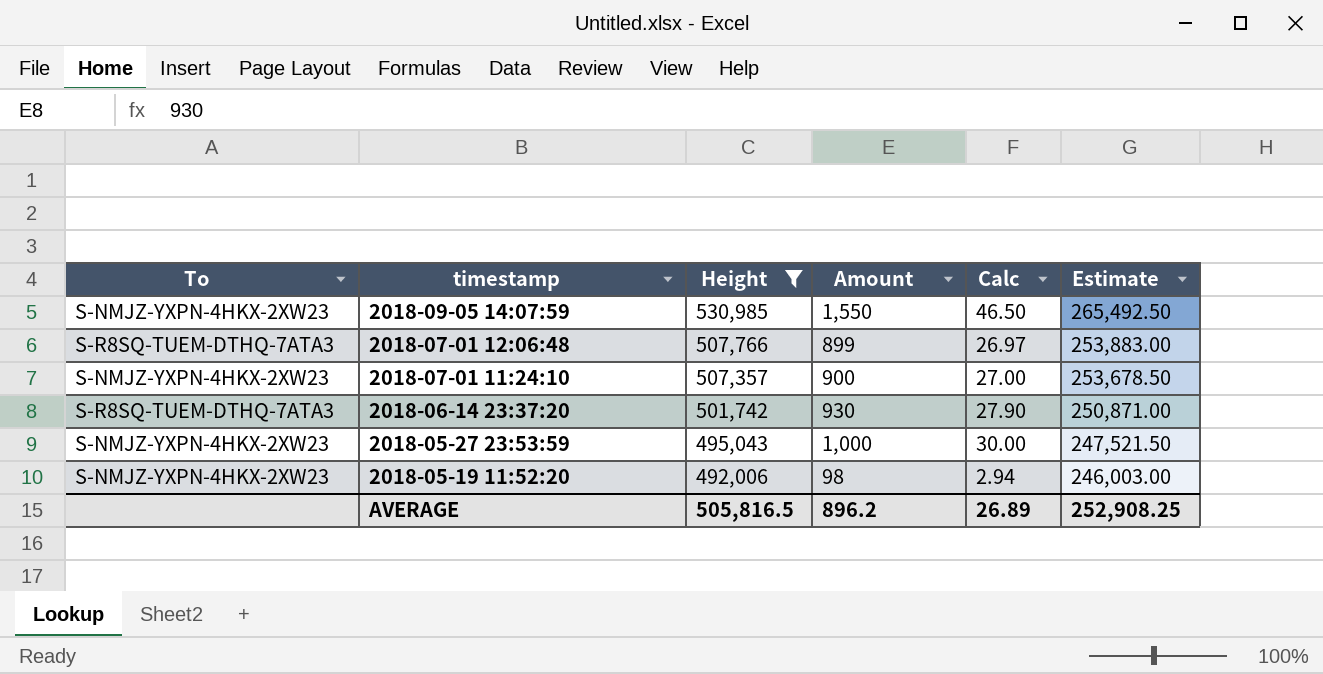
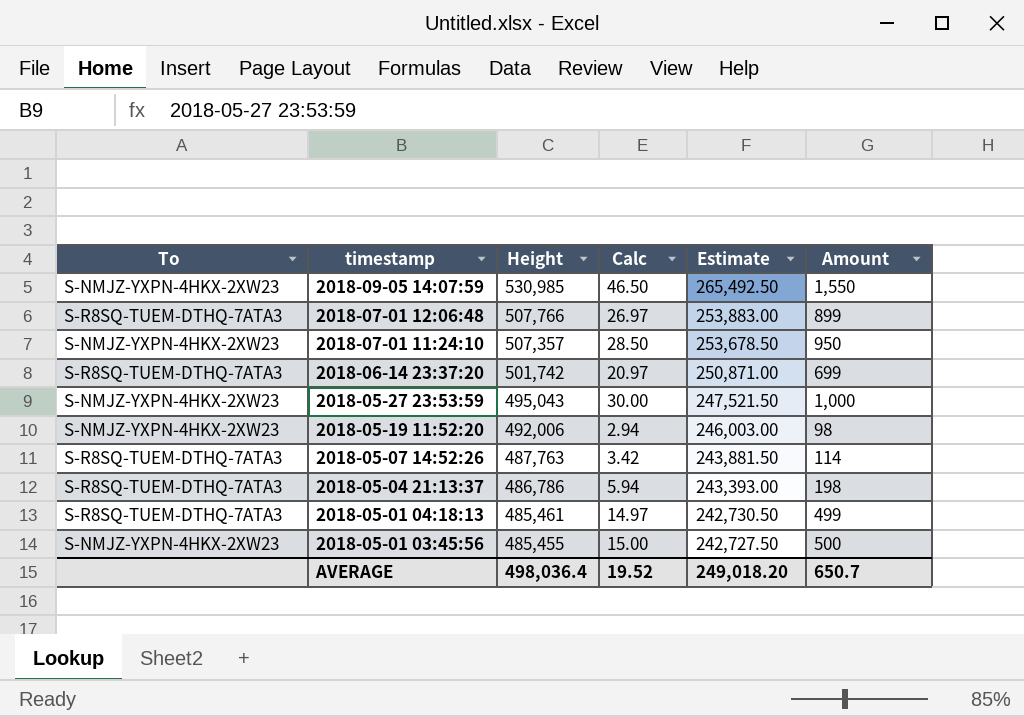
filter: Height >= 492,006 -> none
column Amount | position: 4 -> 6
2018-07-01 11:24:10 | Calc: 27.00 -> 28.50
2018-07-01 11:24:10 | Amount: 900 -> 950
2018-06-14 23:37:20 | Calc: 27.90 -> 20.97
2018-06-14 23:37:20 | Amount: 930 -> 699
AVERAGE | Height: 505,816.5 -> 498,036.4
AVERAGE | Calc: 26.89 -> 19.52
AVERAGE | Estimate: 252,908.25 -> 249,018.20
AVERAGE | Amount: 896.2 -> 650.7

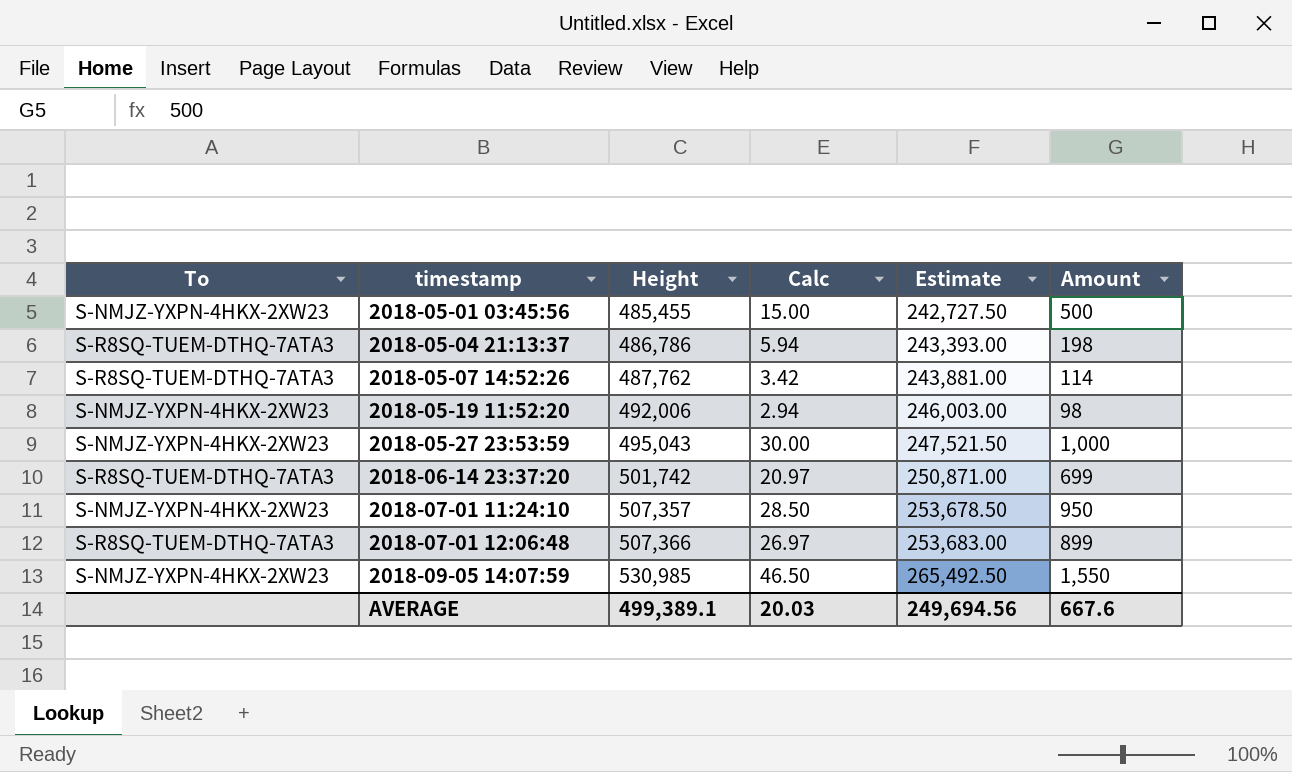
row order: timestamp descending -> timestamp ascending
row 2018-05-01 04:18:13: S-R8SQ-TUEM-DTHQ-7ATA3 | 485,461 | 14.97 | 242,730.50 | 499 -> none
2018-05-07 14:52:26 | Height: 487,763 -> 487,762
2018-05-07 14:52:26 | Estimate: 243,881.50 -> 243,881.00
2018-07-01 12:06:48 | Height: 507,766 -> 507,366
2018-07-01 12:06:48 | Estimate: 253,883.00 -> 253,683.00
AVERAGE | Height: 498,036.4 -> 499,389.1
AVERAGE | Calc: 19.52 -> 20.03
AVERAGE | Estimate: 249,018.20 -> 249,694.56
AVERAGE | Amount: 650.7 -> 667.6

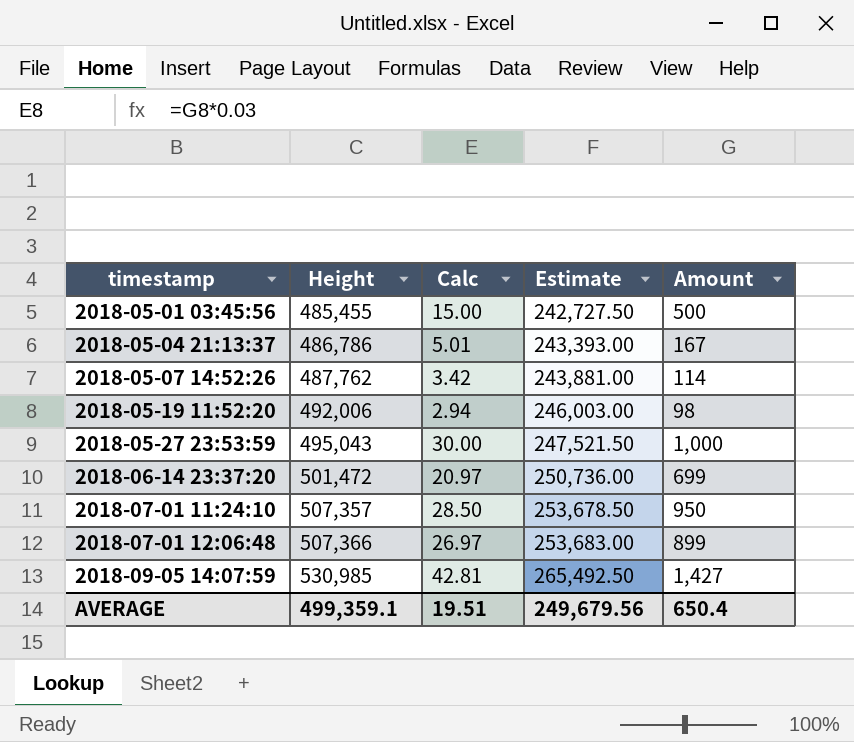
column To | position: 1 -> none
2018-05-04 21:13:37 | Calc: 5.94 -> 5.01
2018-05-04 21:13:37 | Amount: 198 -> 167
2018-06-14 23:37:20 | Height: 501,742 -> 501,472
2018-06-14 23:37:20 | Estimate: 250,871.00 -> 250,736.00
2018-09-05 14:07:59 | Calc: 46.50 -> 42.81
2018-09-05 14:07:59 | Amount: 1,550 -> 1,427
AVERAGE | Height: 499,389.1 -> 499,359.1
AVERAGE | Calc: 20.03 -> 19.51
AVERAGE | Estimate: 249,694.56 -> 249,679.56
AVERAGE | Amount: 667.6 -> 650.4

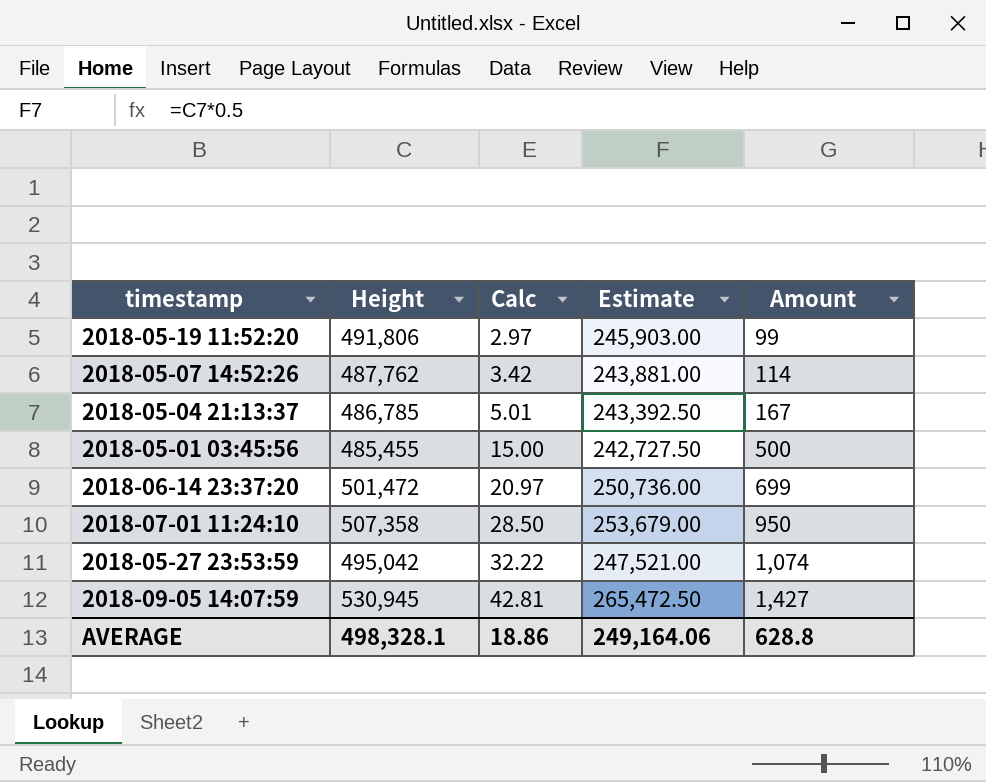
row order: timestamp ascending -> Calc ascending
row 2018-07-01 12:06:48: 507,366 | 26.97 | 253,683.00 | 899 -> none
2018-05-19 11:52:20 | Height: 492,006 -> 491,806
2018-05-19 11:52:20 | Calc: 2.94 -> 2.97
2018-05-19 11:52:20 | Estimate: 246,003.00 -> 245,903.00
2018-05-19 11:52:20 | Amount: 98 -> 99
2018-05-04 21:13:37 | Height: 486,786 -> 486,785
2018-05-04 21:13:37 | Estimate: 243,393.00 -> 243,392.50
2018-07-01 11:24:10 | Height: 507,357 -> 507,358
2018-07-01 11:24:10 | Estimate: 253,678.50 -> 253,679.00
2018-05-27 23:53:59 | Height: 495,043 -> 495,042
2018-05-27 23:53:59 | Calc: 30.00 -> 32.22
2018-05-27 23:53:59 | Estimate: 247,521.50 -> 247,521.00
2018-05-27 23:53:59 | Amount: 1,000 -> 1,074
2018-09-05 14:07:59 | Height: 530,985 -> 530,945
2018-09-05 14:07:59 | Estimate: 265,492.50 -> 265,472.50
AVERAGE | Height: 499,359.1 -> 498,328.1
AVERAGE | Calc: 19.51 -> 18.86
AVERAGE | Estimate: 249,679.56 -> 249,164.06
AVERAGE | Amount: 650.4 -> 628.8

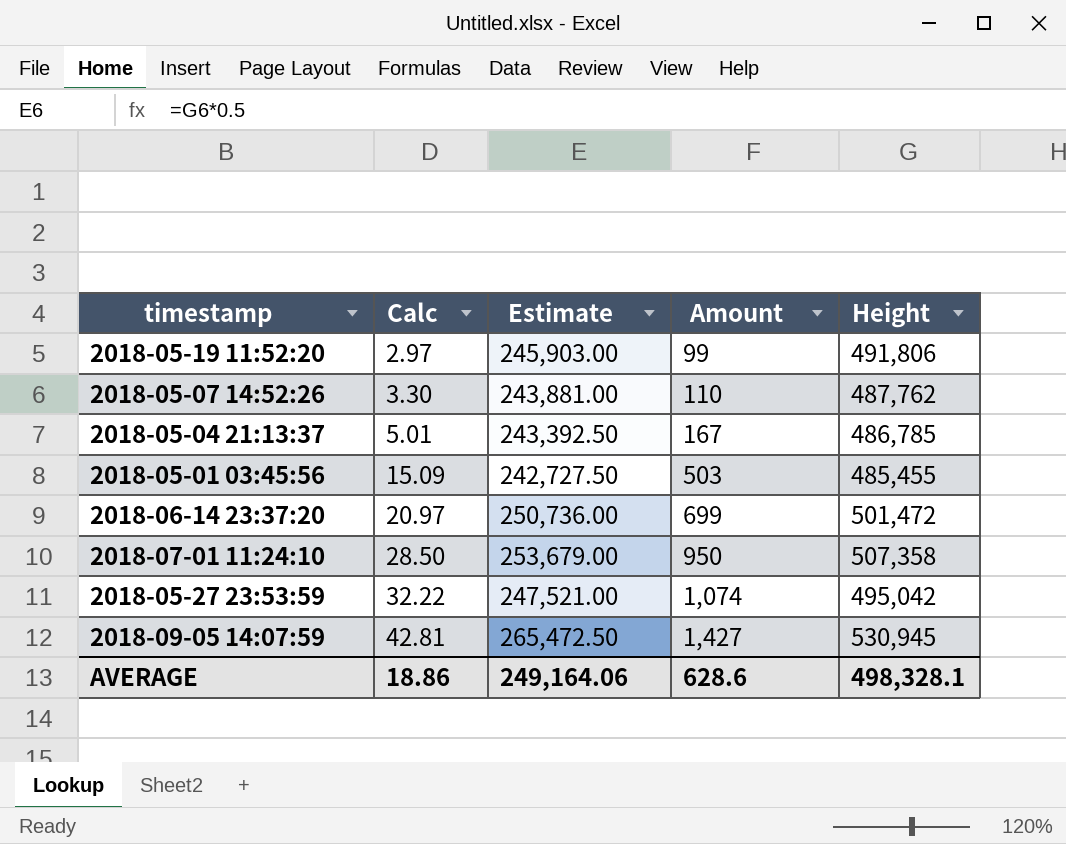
column Height | position: 2 -> 5
2018-05-07 14:52:26 | Calc: 3.42 -> 3.30
2018-05-07 14:52:26 | Amount: 114 -> 110
2018-05-01 03:45:56 | Calc: 15.00 -> 15.09
2018-05-01 03:45:56 | Amount: 500 -> 503
AVERAGE | Amount: 628.8 -> 628.6

